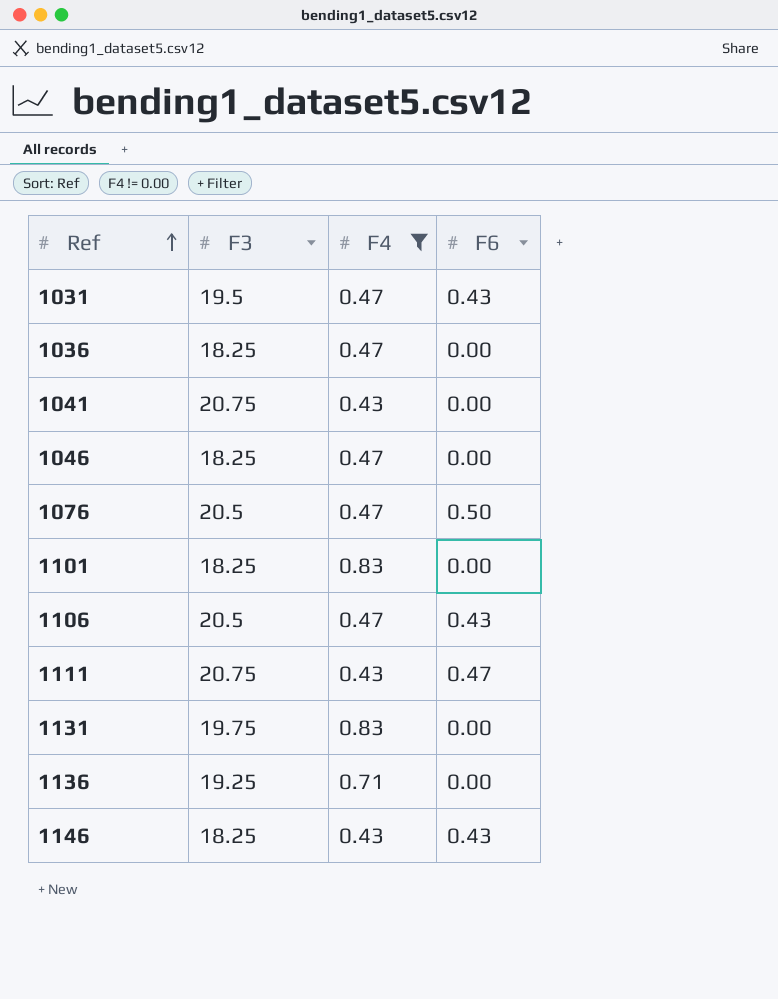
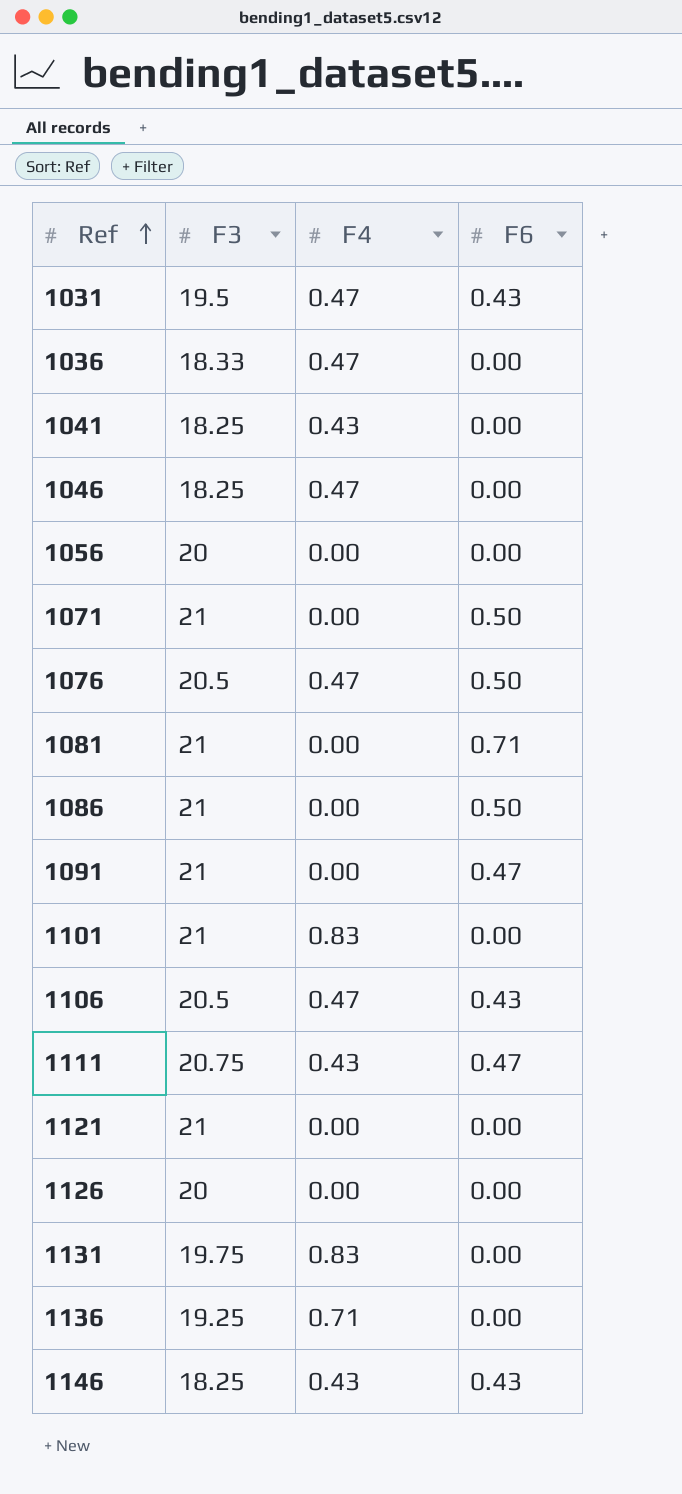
filter: F4 != 0.00 -> none
1036 | F3: 18.25 -> 18.33
1041 | F3: 20.75 -> 18.25
1101 | F3: 18.25 -> 21

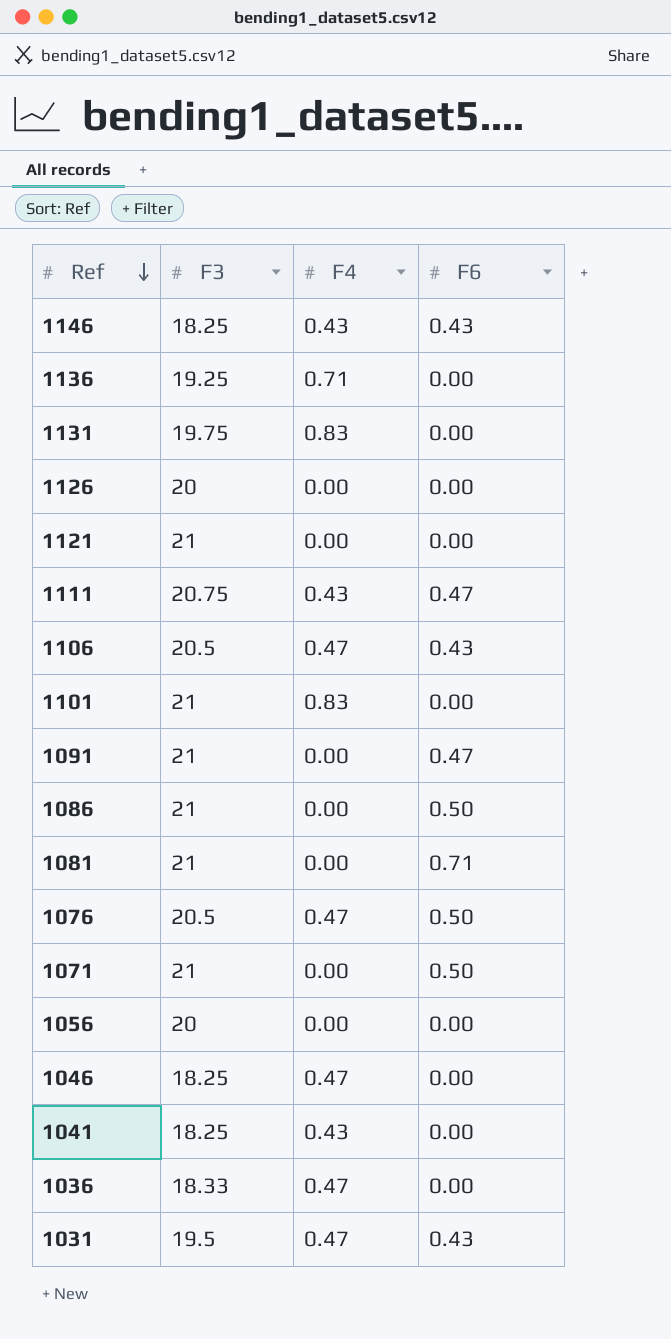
row order: Ref ascending -> Ref descending

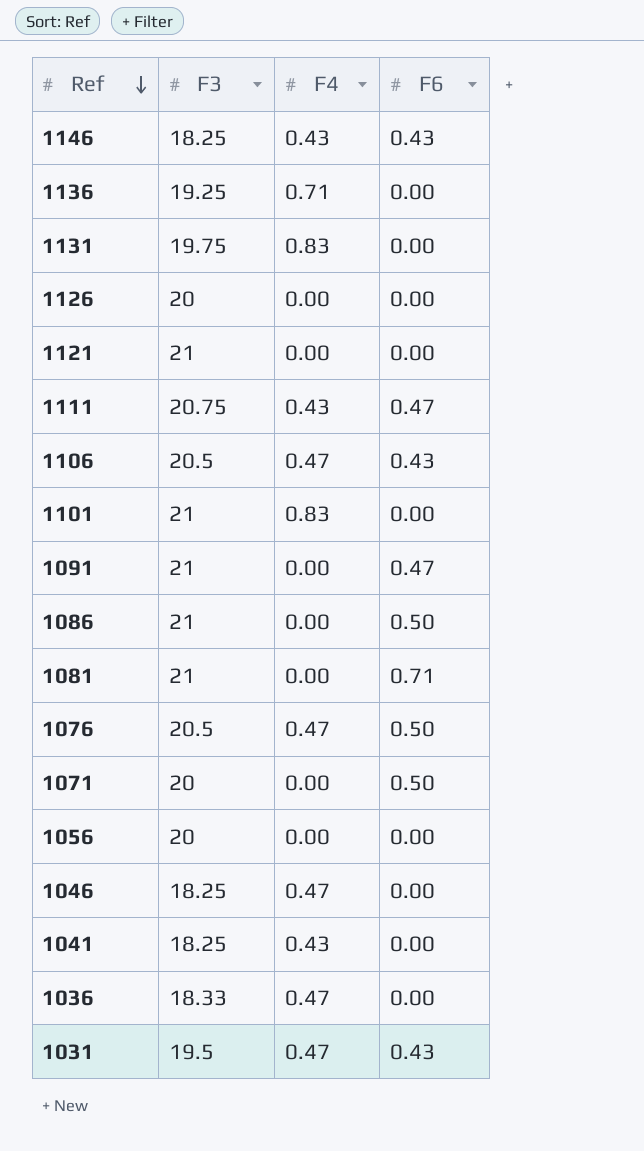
1071 | F3: 21 -> 20

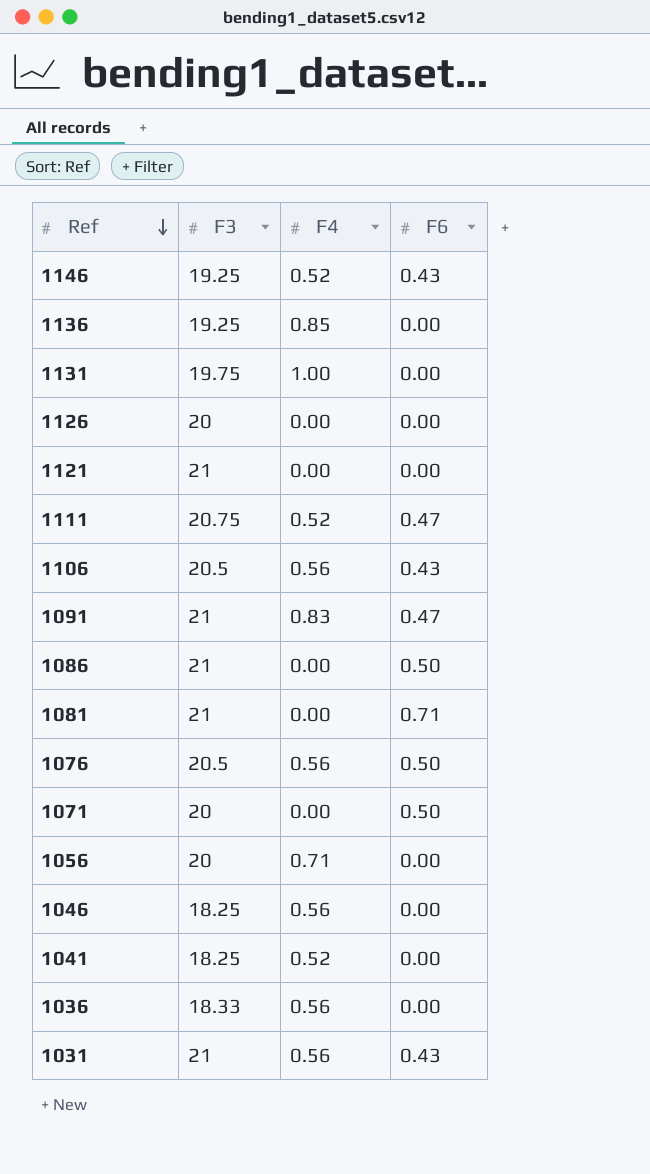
row 1101: 21 | 0.83 | 0.00 -> none
1146 | F3: 18.25 -> 19.25
1146 | F4: 0.43 -> 0.52
1136 | F4: 0.71 -> 0.85
1131 | F4: 0.83 -> 1.00
1111 | F4: 0.43 -> 0.52
1106 | F4: 0.47 -> 0.56
1091 | F4: 0.00 -> 0.83
1076 | F4: 0.47 -> 0.56
1056 | F4: 0.00 -> 0.71
1046 | F4: 0.47 -> 0.56
1041 | F4: 0.43 -> 0.52
1036 | F4: 0.47 -> 0.56
1031 | F3: 19.5 -> 21
1031 | F4: 0.47 -> 0.56

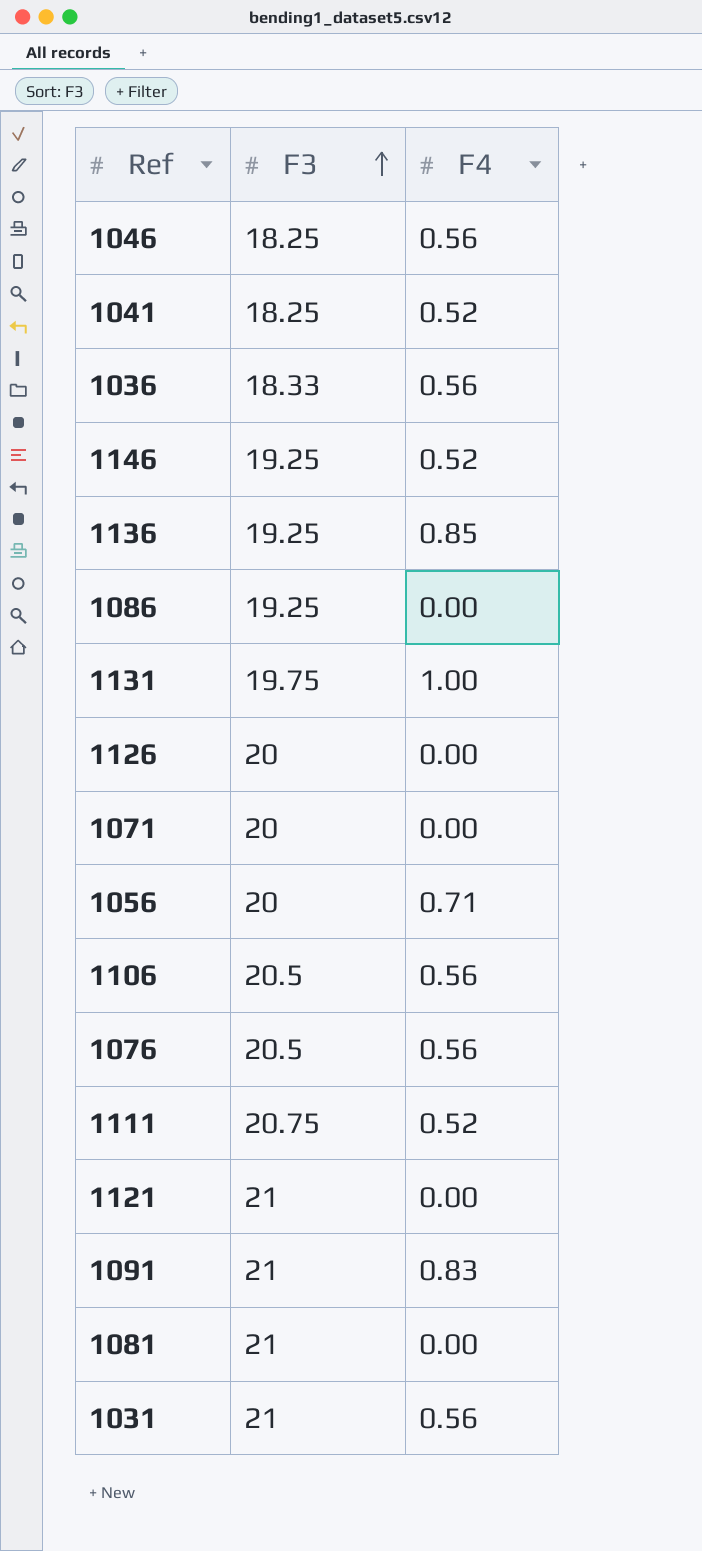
row order: Ref descending -> F3 ascending
column F6 | position: 4 -> none
1086 | F3: 21 -> 19.25

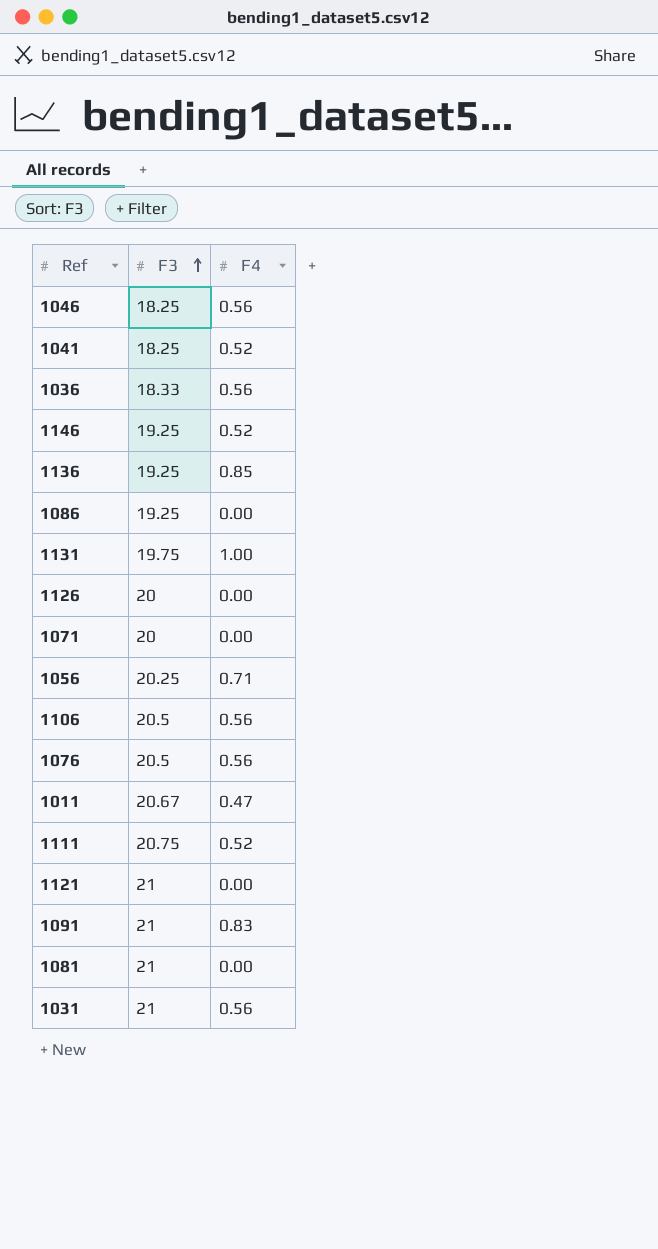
1056 | F3: 20 -> 20.25
row 1011: none -> 20.67 | 0.47

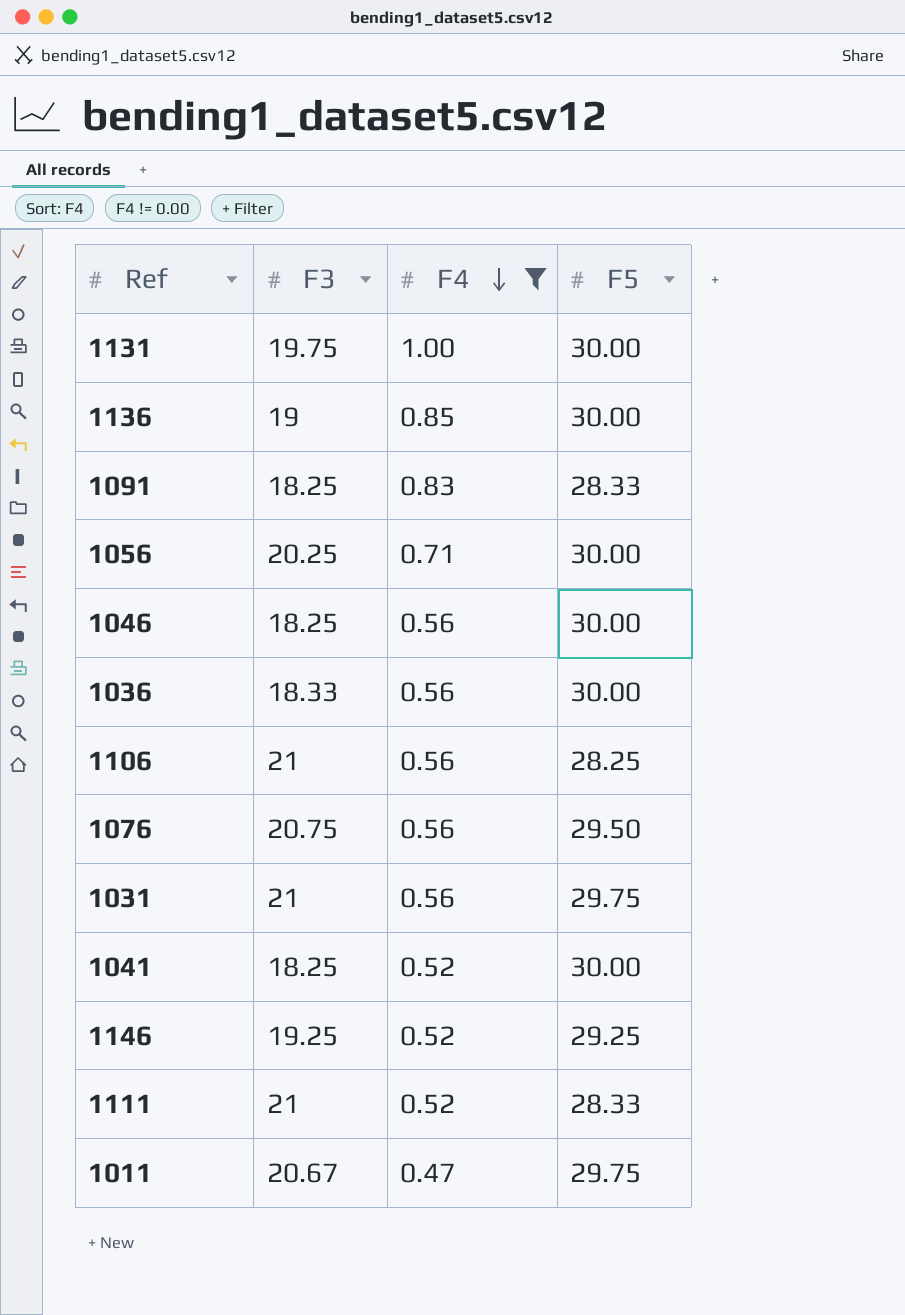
filter: none -> F4 != 0.00
row order: F3 ascending -> F4 descending
column F5 | position: none -> 4
1136 | F3: 19.25 -> 19
1091 | F3: 21 -> 18.25
1106 | F3: 20.5 -> 21
1076 | F3: 20.5 -> 20.75
1111 | F3: 20.75 -> 21

